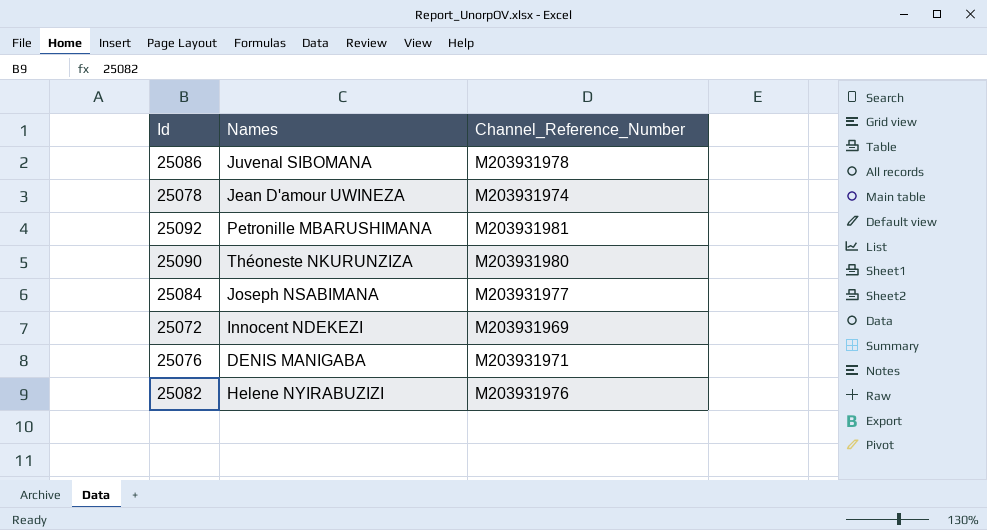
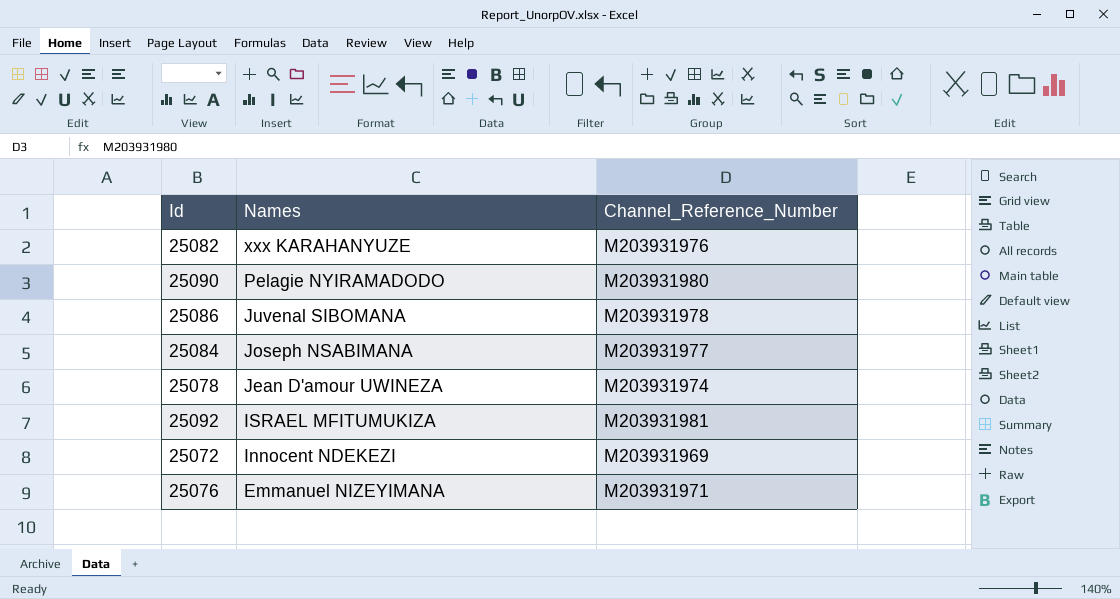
row order: none -> Names descending
25082 | Names: Helene NYIRABUZIZI -> xxx KARAHANYUZE
25090 | Names: Théoneste NKURUNZIZA -> Pelagie NYIRAMADODO
25092 | Names: Petronille MBARUSHIMANA -> ISRAEL MFITUMUKIZA
25076 | Names: DENIS MANIGABA -> Emmanuel NIZEYIMANA

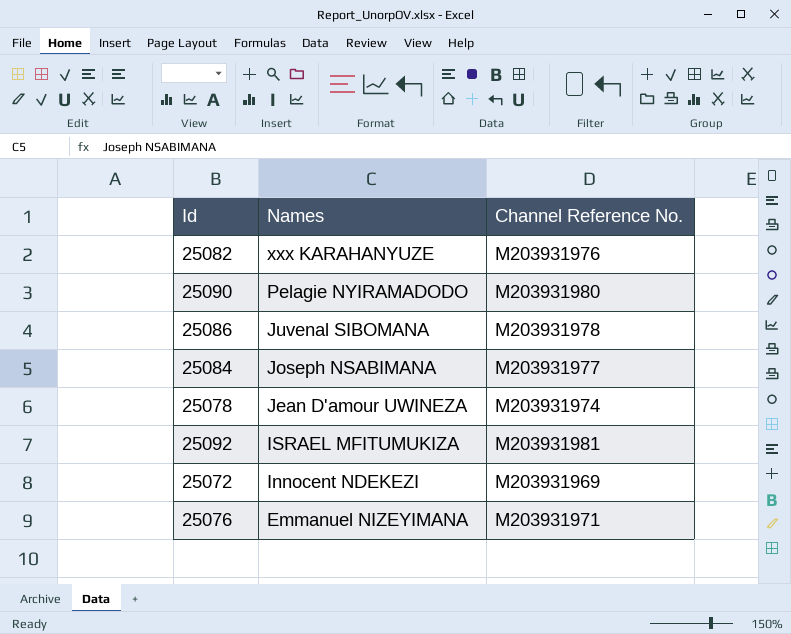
column name: Channel_Reference_Number -> Channel Reference No.

